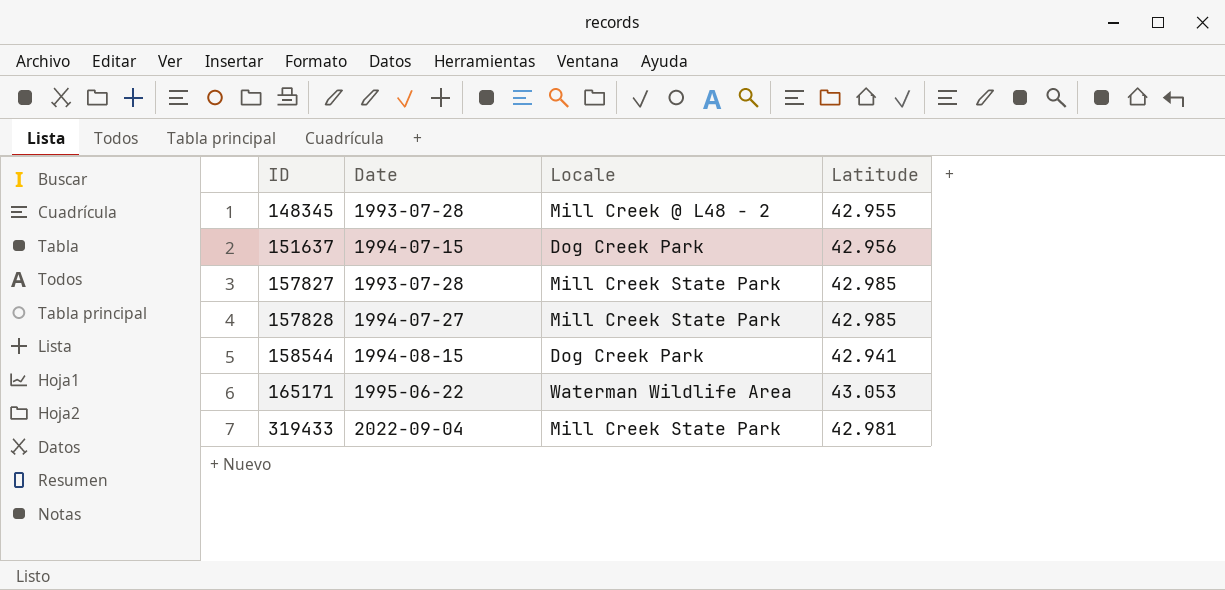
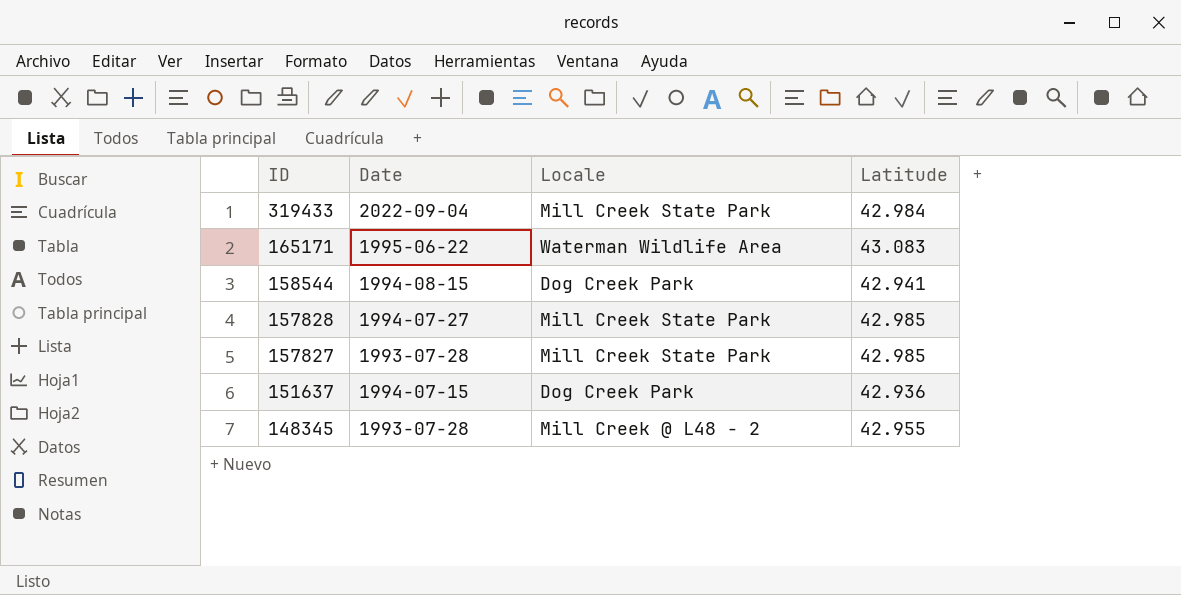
row order: ID ascending -> ID descending
319433 | Latitude: 42.981 -> 42.984
165171 | Latitude: 43.053 -> 43.083
151637 | Latitude: 42.956 -> 42.936

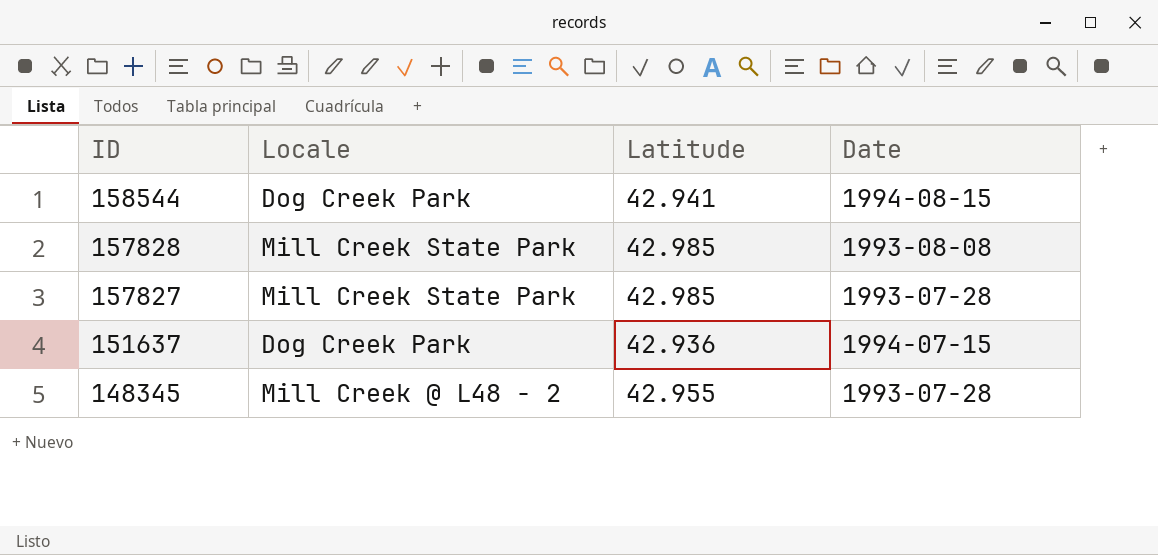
column Date | position: 2 -> 4
row 319433: 2022-09-04 | Mill Creek State Park | 42.984 -> none
row 165171: 1995-06-22 | Waterman Wildlife Area | 43.083 -> none
157828 | Date: 1994-07-27 -> 1993-08-08

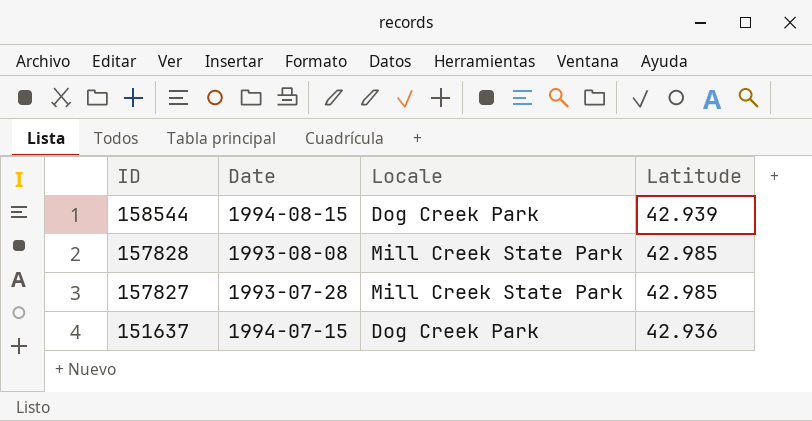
column Date | position: 4 -> 2
row 148345: Mill Creek @ L48 - 2 | 42.955 | 1993-07-28 -> none
158544 | Latitude: 42.941 -> 42.939

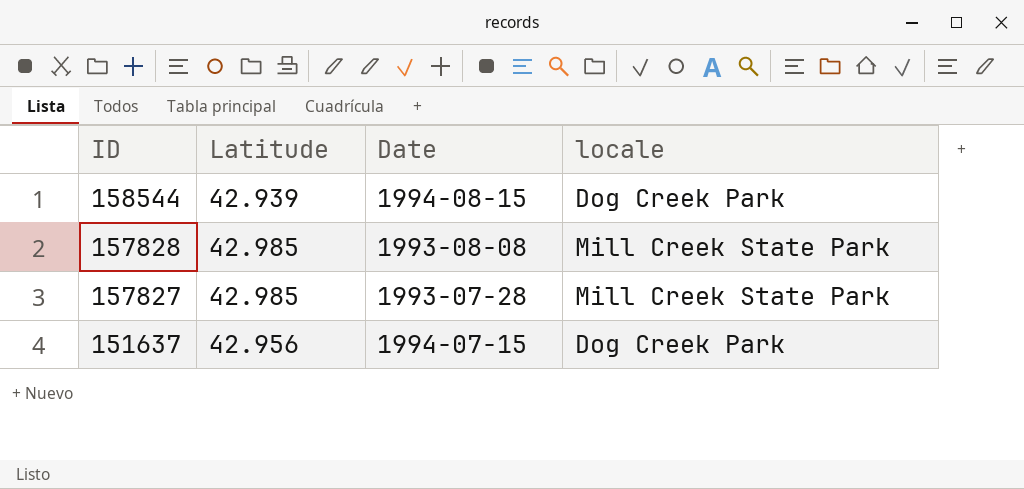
column Latitude | position: 4 -> 2
column name: Locale -> locale
151637 | Latitude: 42.936 -> 42.956

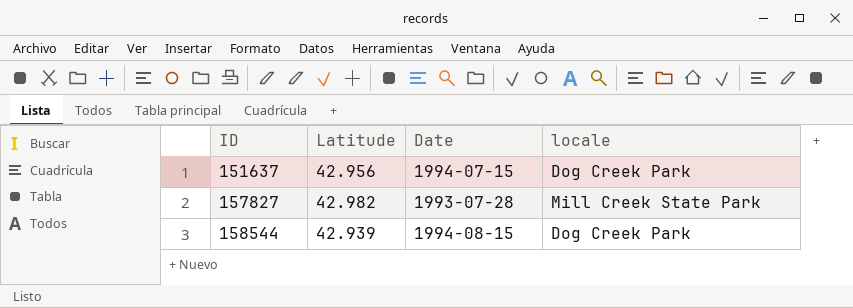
row order: ID descending -> ID ascending
row 157828: 42.985 | 1993-08-08 | Mill Creek State Park -> none
157827 | Latitude: 42.985 -> 42.982

